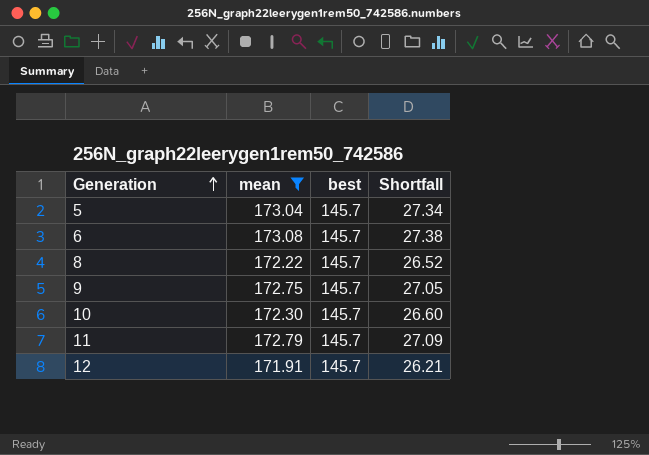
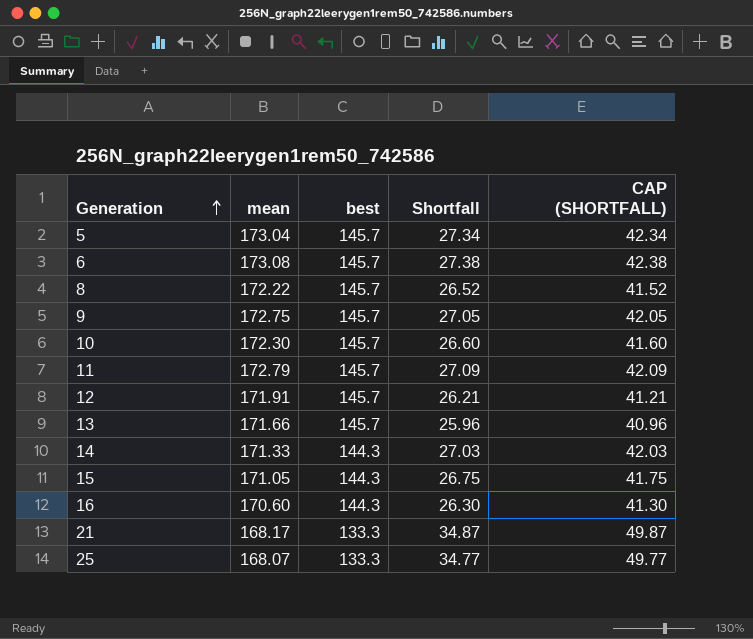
filter: mean >= 171.91 -> none
column CAP (SHORTFALL) | formula: none -> [Shortfall] + 15

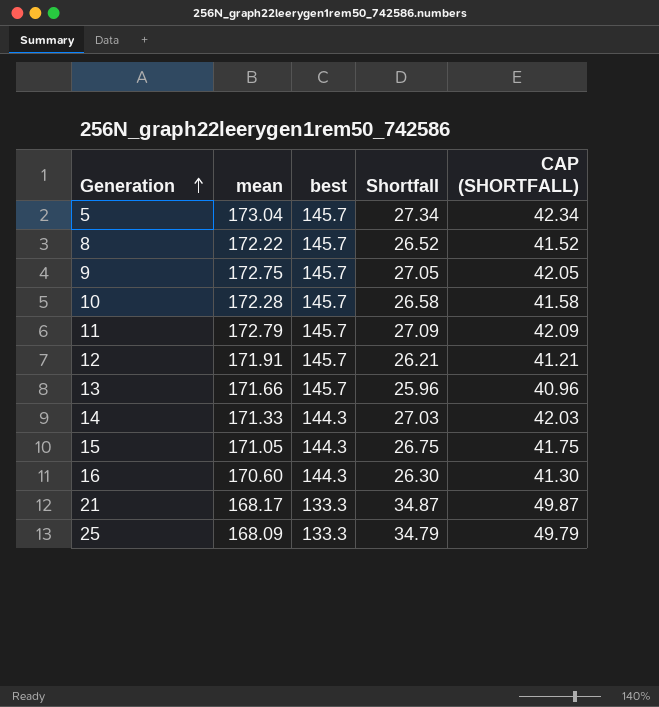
row 6: 173.08 | 145.7 | 27.38 | 42.38 -> none
10 | mean: 172.30 -> 172.28
10 | Shortfall: 26.60 -> 26.58
10 | CAP (SHORTFALL): 41.60 -> 41.58
25 | mean: 168.07 -> 168.09
25 | Shortfall: 34.77 -> 34.79
25 | CAP (SHORTFALL): 49.77 -> 49.79

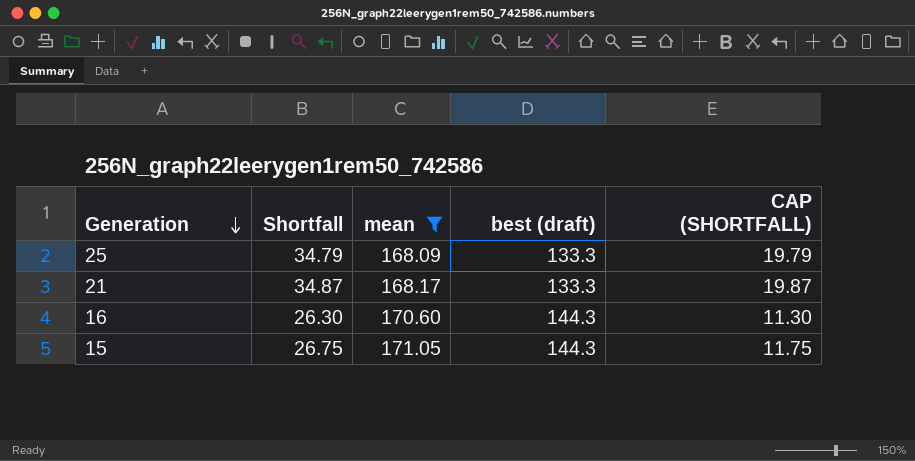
filter: none -> mean <= 171.05
row order: Generation ascending -> Generation descending
column Shortfall | position: 4 -> 2
column name: best -> best (draft)
column CAP (SHORTFALL) | formula: [Shortfall] + 15 -> [Shortfall] - 15

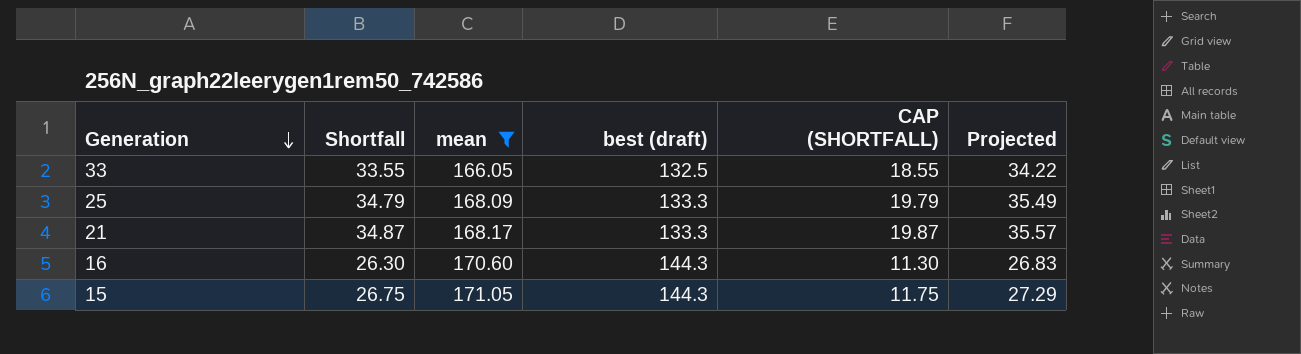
column Projected | formula: none -> [Shortfall] * 1.02
row 33: none -> 33.55 | 166.05 | 132.5 | 18.55 | 34.22

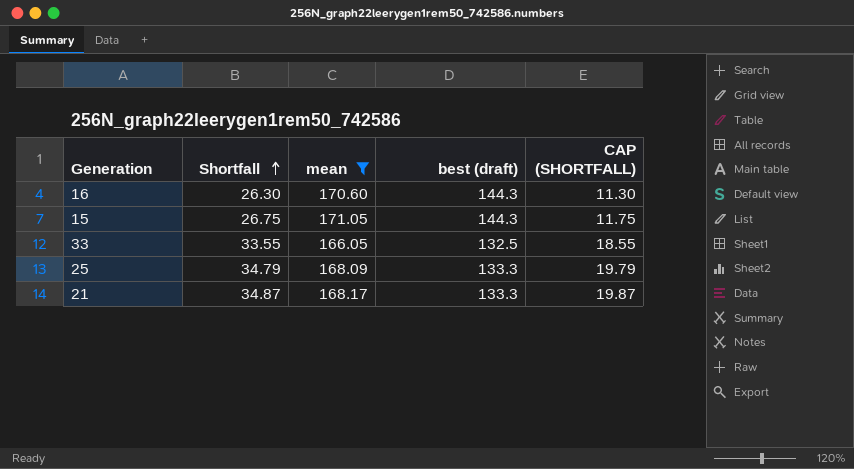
row order: Generation descending -> Shortfall ascending
column Projected | formula: [Shortfall] * 1.02 -> none

